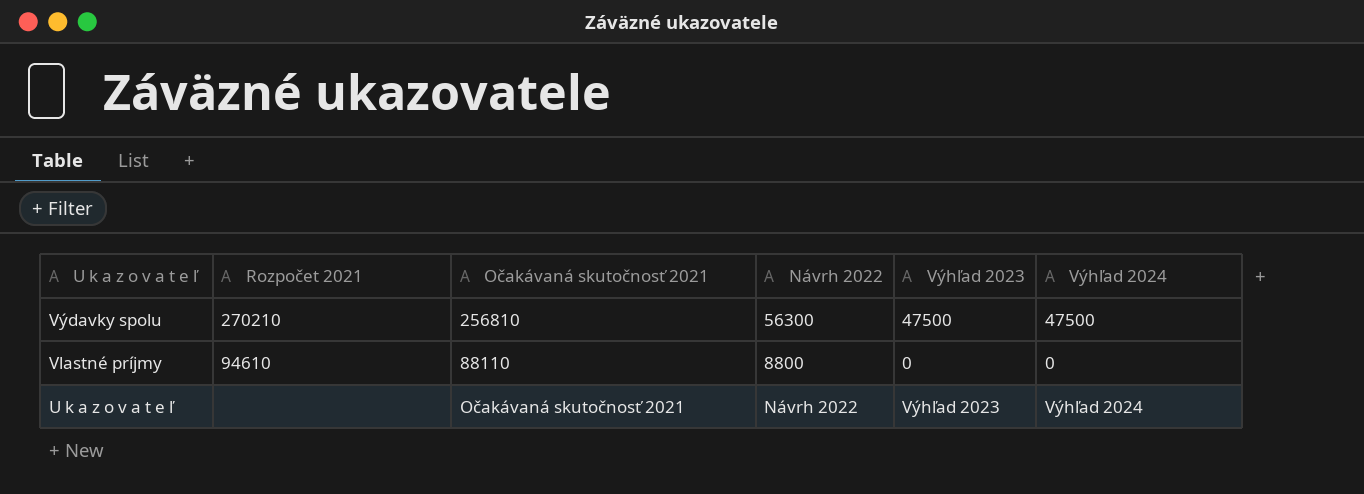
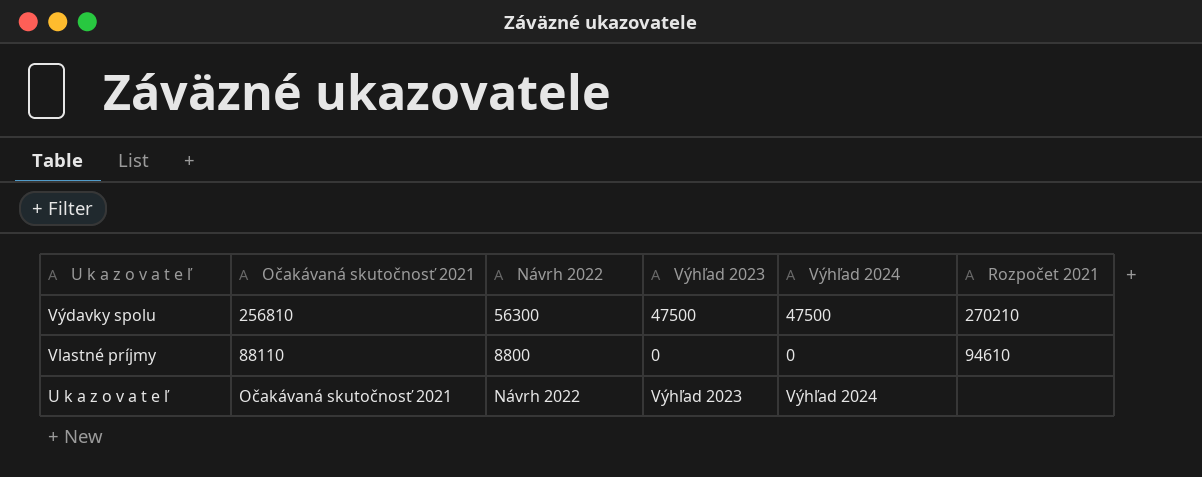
column Rozpočet 2021 | position: 2 -> 6

